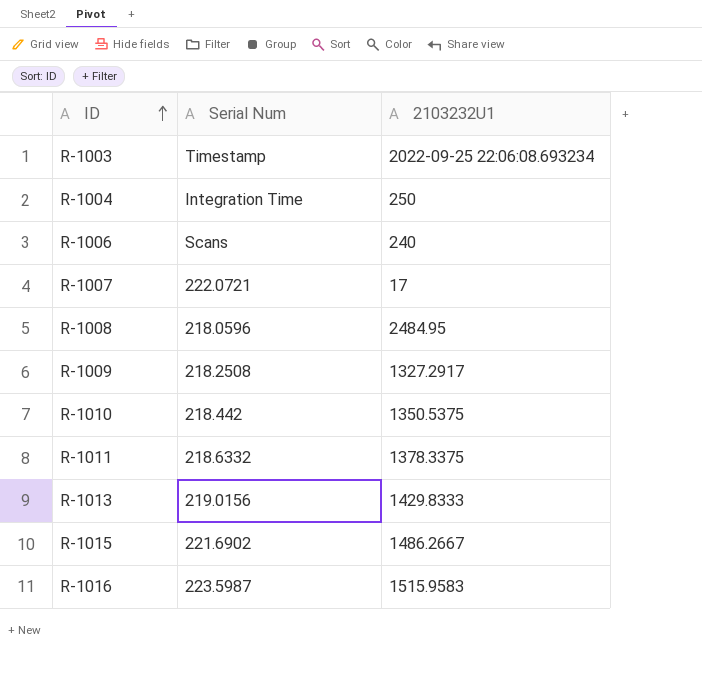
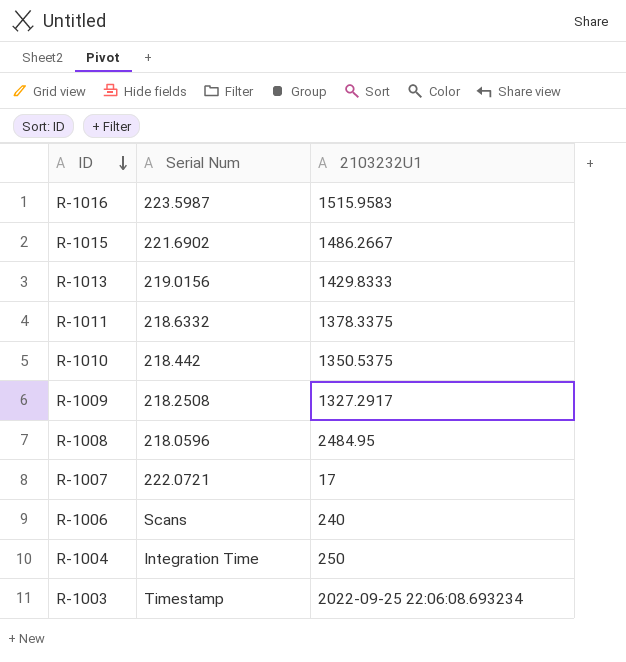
row order: ID ascending -> ID descending

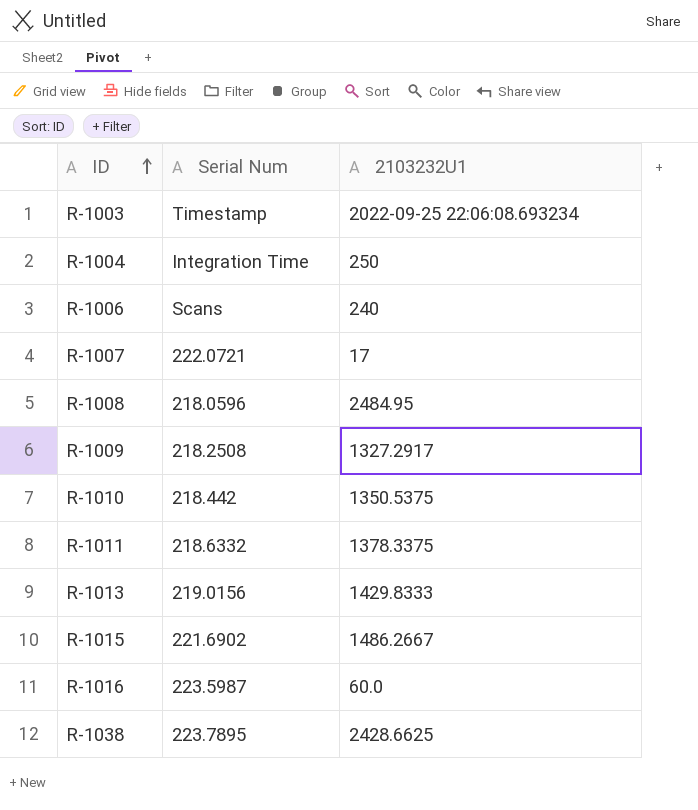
row order: ID descending -> ID ascending
R-1016 | 2103232U1: 1515.9583 -> 60.0
row R-1038: none -> 223.7895 | 2428.6625

